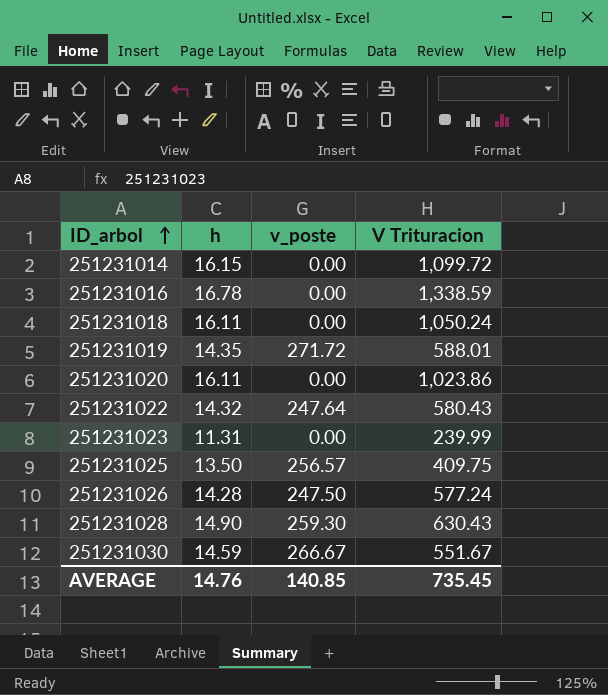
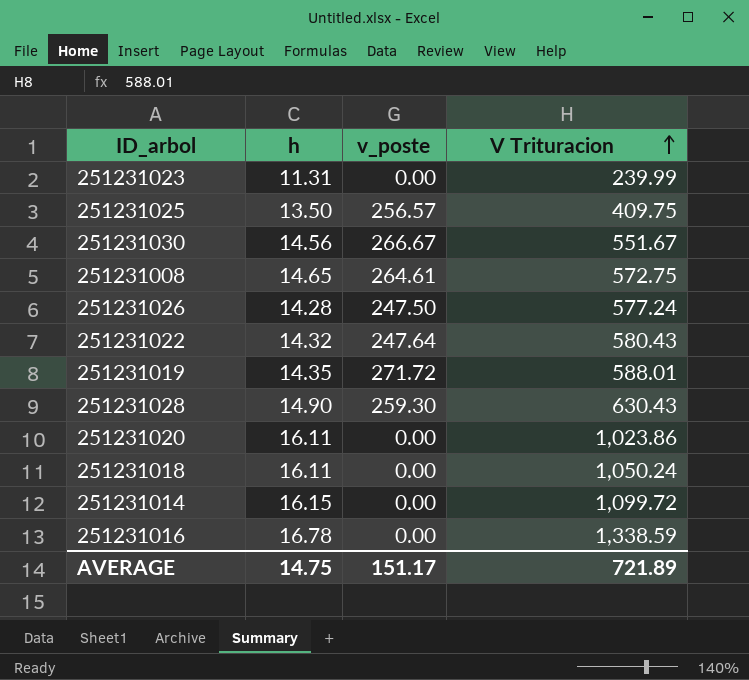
row order: ID_arbol ascending -> V Trituracion ascending
251231030 | h: 14.59 -> 14.56
row 251231008: none -> 14.65 | 264.61 | 572.75
AVERAGE | h: 14.76 -> 14.75
AVERAGE | v_poste: 140.85 -> 151.17
AVERAGE | V Trituracion: 735.45 -> 721.89

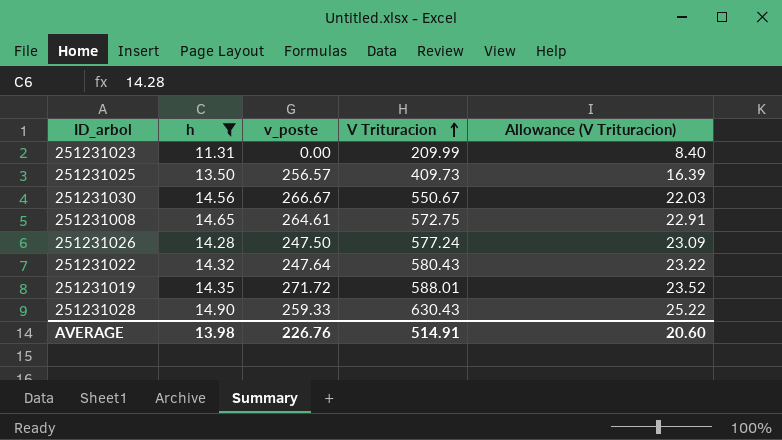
filter: none -> h <= 14.90
column Allowance (V Trituracion) | formula: none -> [V Trituracion] * 0.04
251231023 | V Trituracion: 239.99 -> 209.99
251231025 | V Trituracion: 409.75 -> 409.73
251231030 | V Trituracion: 551.67 -> 550.67
251231028 | v_poste: 259.30 -> 259.33
AVERAGE | h: 14.75 -> 13.98
AVERAGE | v_poste: 151.17 -> 226.76
AVERAGE | V Trituracion: 721.89 -> 514.91

